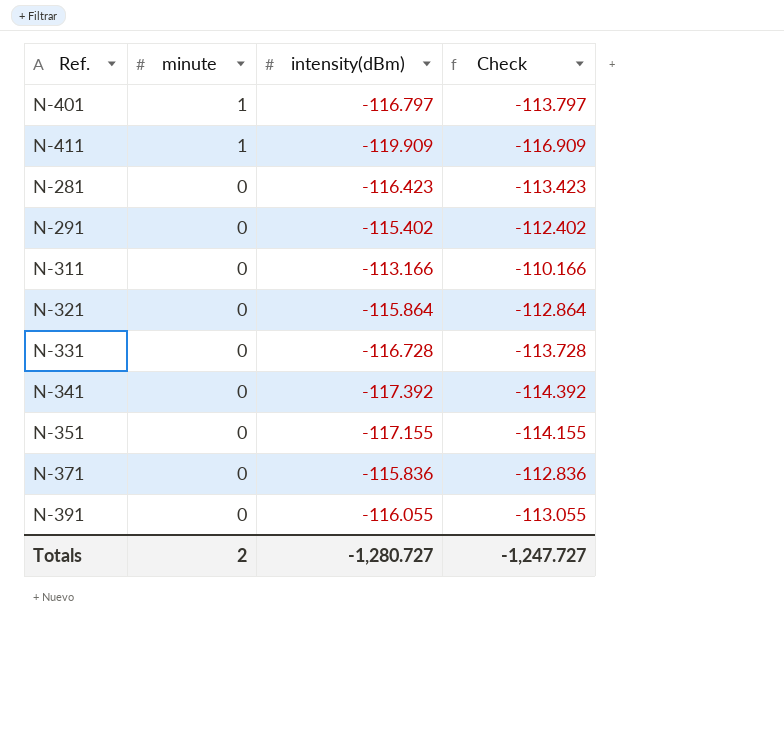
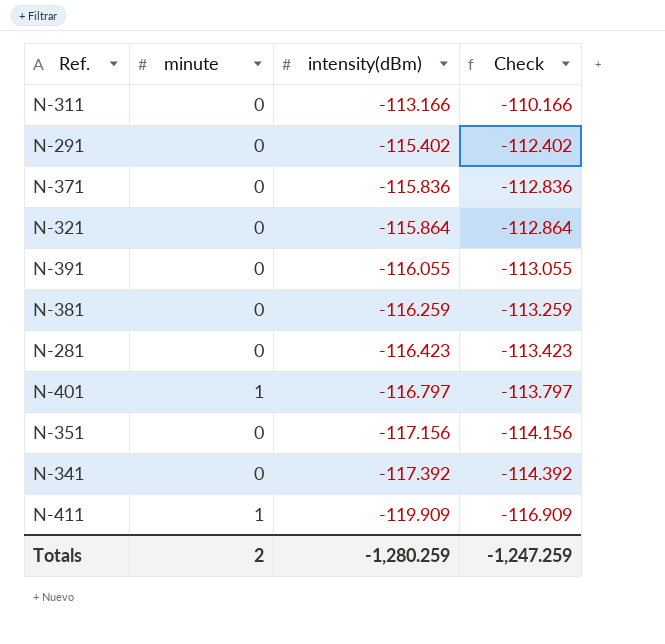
row order: minute descending -> intensity(dBm) descending
row N-331: 0 | -116.728 | -113.728 -> none
row N-381: none -> 0 | -116.259 | -113.259
N-351 | intensity(dBm): -117.155 -> -117.156
N-351 | Check: -114.155 -> -114.156
Totals | intensity(dBm): -1,280.727 -> -1,280.259
Totals | Check: -1,247.727 -> -1,247.259

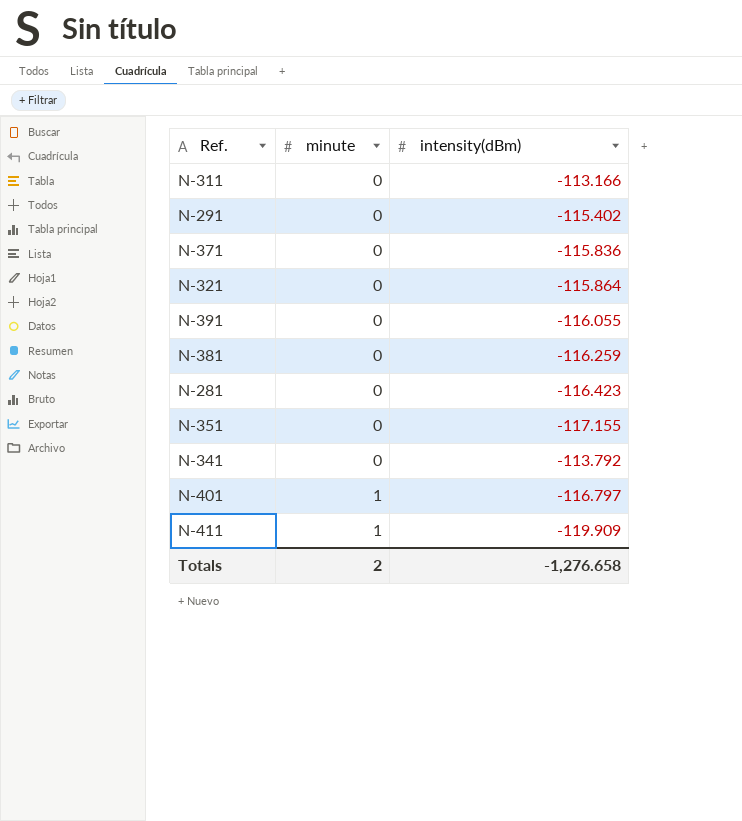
row order: intensity(dBm) descending -> minute ascending
column Check | formula: [intensity(dBm)] + 3 -> none
N-351 | intensity(dBm): -117.156 -> -117.155
N-341 | intensity(dBm): -117.392 -> -113.792
Totals | intensity(dBm): -1,280.259 -> -1,276.658

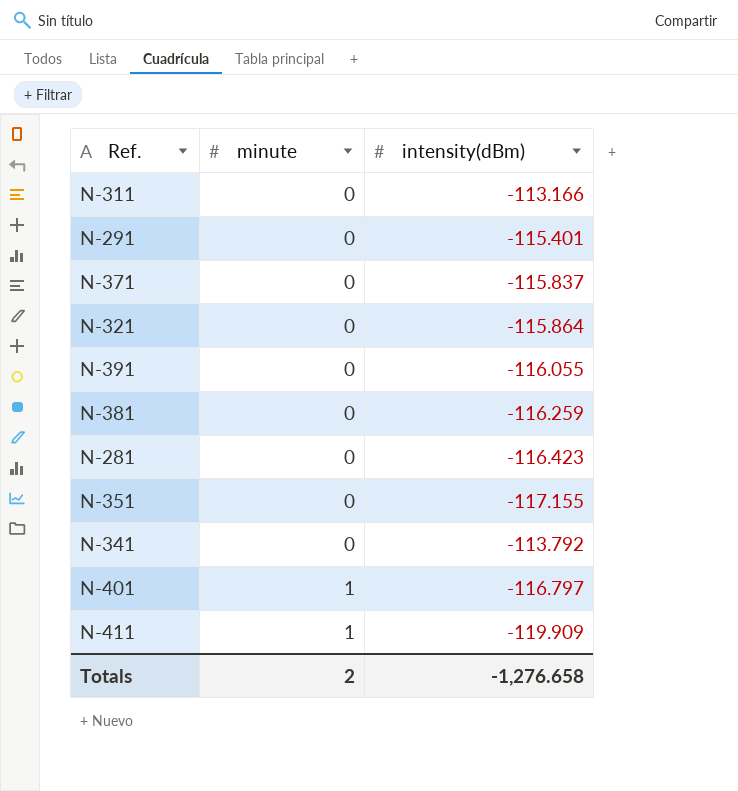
N-291 | intensity(dBm): -115.402 -> -115.401
N-371 | intensity(dBm): -115.836 -> -115.837

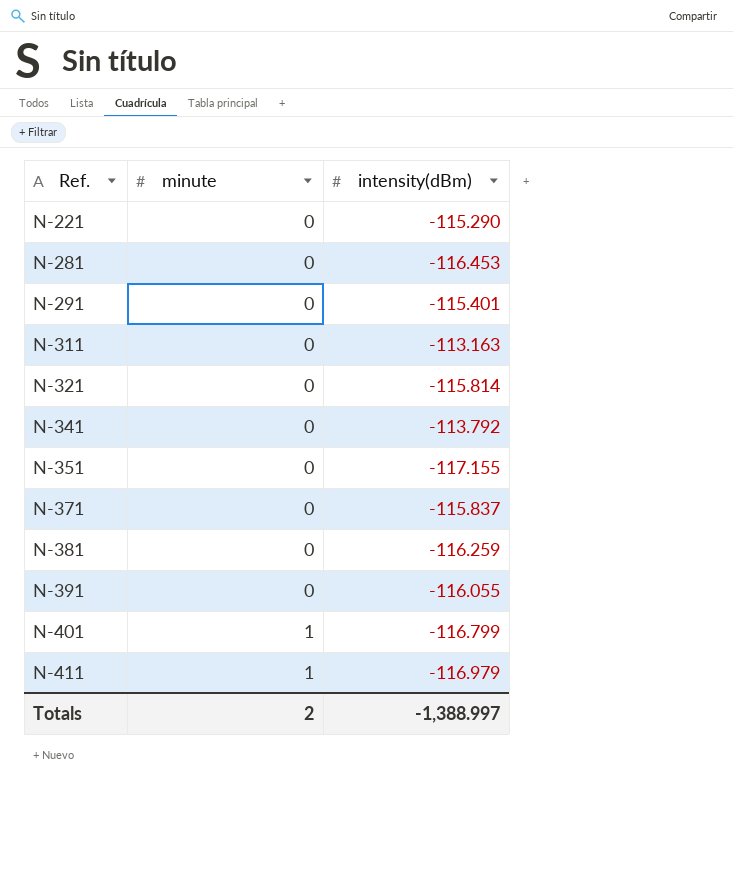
row order: minute ascending -> Ref. ascending
row N-221: none -> 0 | -115.290
N-281 | intensity(dBm): -116.423 -> -116.453
N-311 | intensity(dBm): -113.166 -> -113.163
N-321 | intensity(dBm): -115.864 -> -115.814
N-401 | intensity(dBm): -116.797 -> -116.799
N-411 | intensity(dBm): -119.909 -> -116.979
Totals | intensity(dBm): -1,276.658 -> -1,388.997

